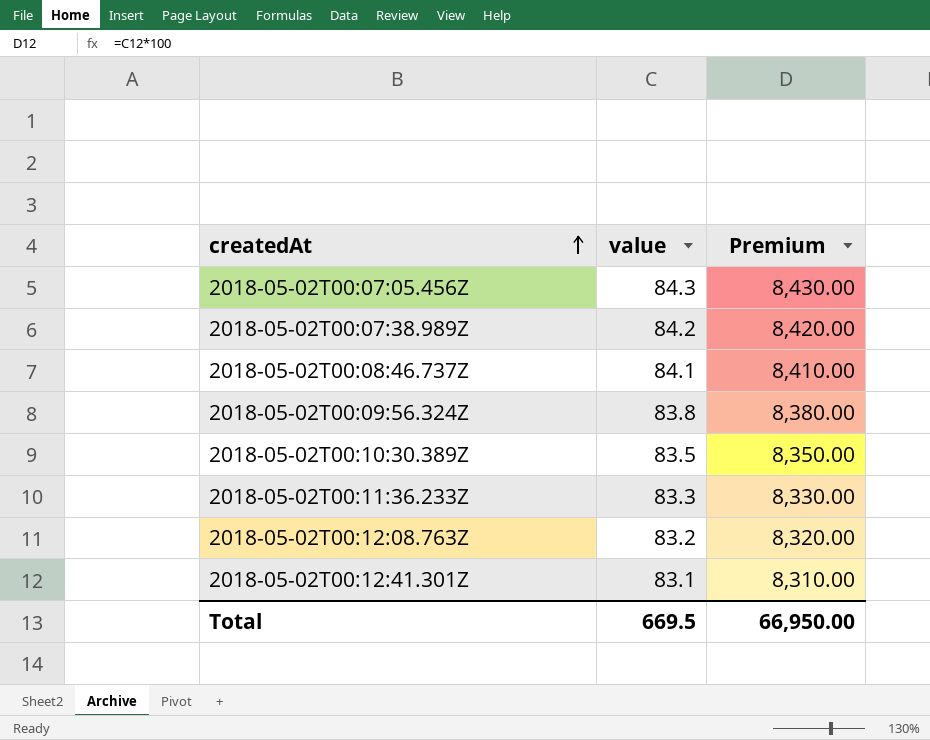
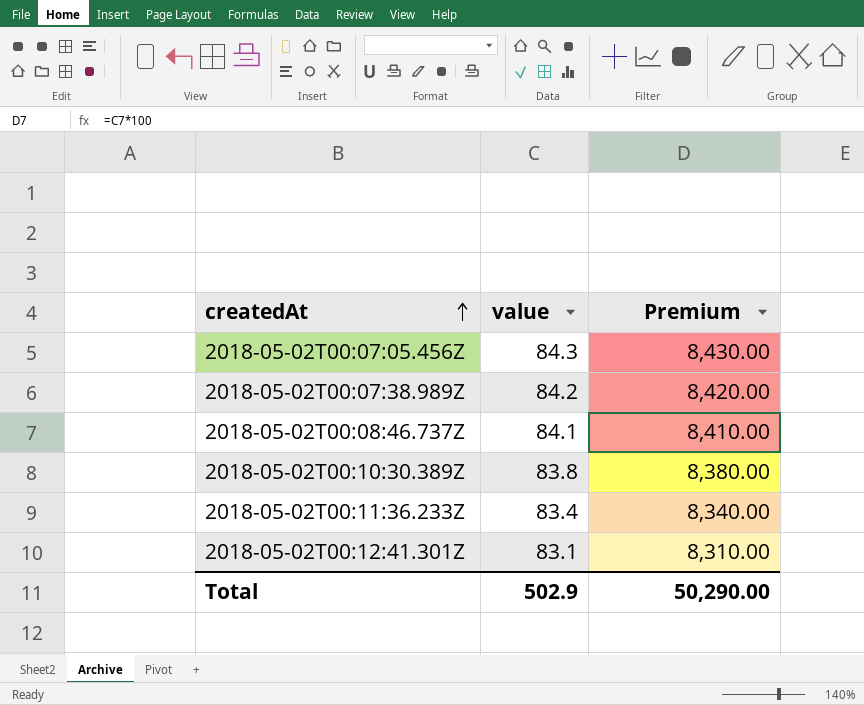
row 2018-05-02T00:09:56.324Z: 83.8 | 8,380.00 -> none
row 2018-05-02T00:12:08.763Z: 83.2 | 8,320.00 -> none
2018-05-02T00:10:30.389Z | value: 83.5 -> 83.8
2018-05-02T00:10:30.389Z | Premium: 8,350.00 -> 8,380.00
2018-05-02T00:11:36.233Z | value: 83.3 -> 83.4
2018-05-02T00:11:36.233Z | Premium: 8,330.00 -> 8,340.00
Total | value: 669.5 -> 502.9
Total | Premium: 66,950.00 -> 50,290.00

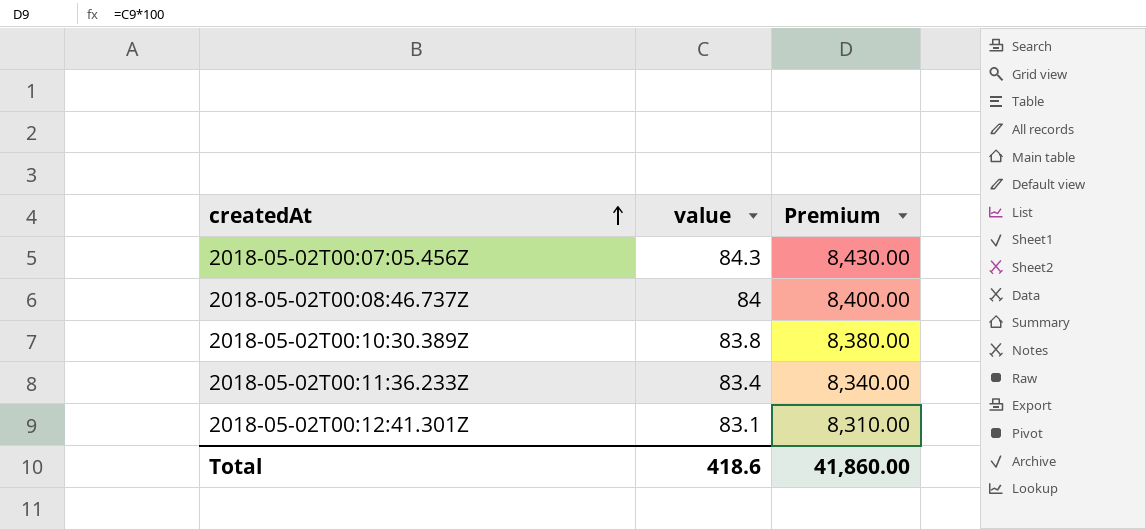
row 2018-05-02T00:07:38.989Z: 84.2 | 8,420.00 -> none
2018-05-02T00:08:46.737Z | value: 84.1 -> 84
2018-05-02T00:08:46.737Z | Premium: 8,410.00 -> 8,400.00
Total | value: 502.9 -> 418.6
Total | Premium: 50,290.00 -> 41,860.00

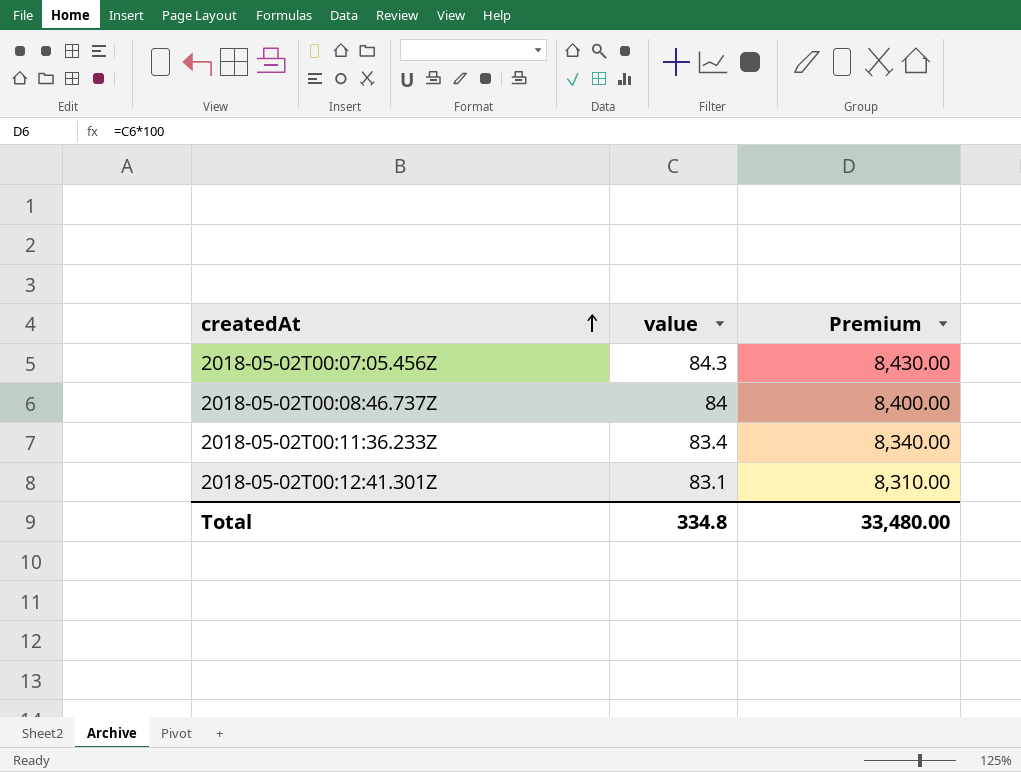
row 2018-05-02T00:10:30.389Z: 83.8 | 8,380.00 -> none
Total | value: 418.6 -> 334.8
Total | Premium: 41,860.00 -> 33,480.00

